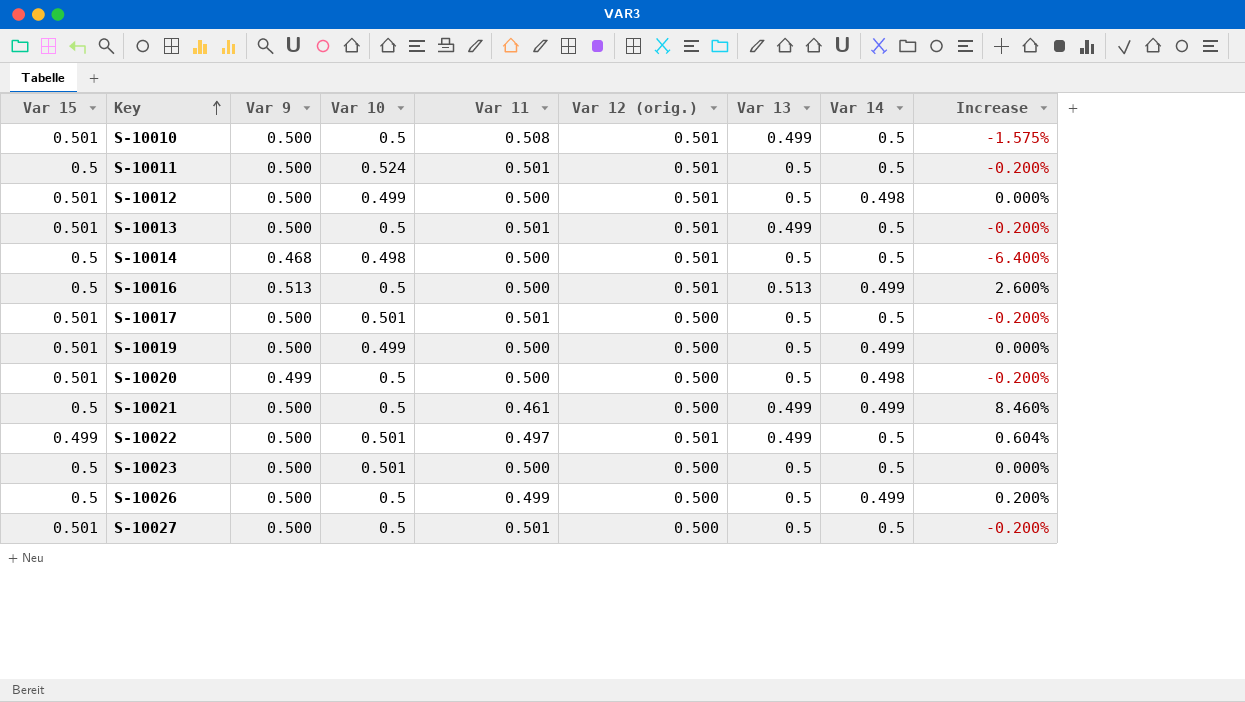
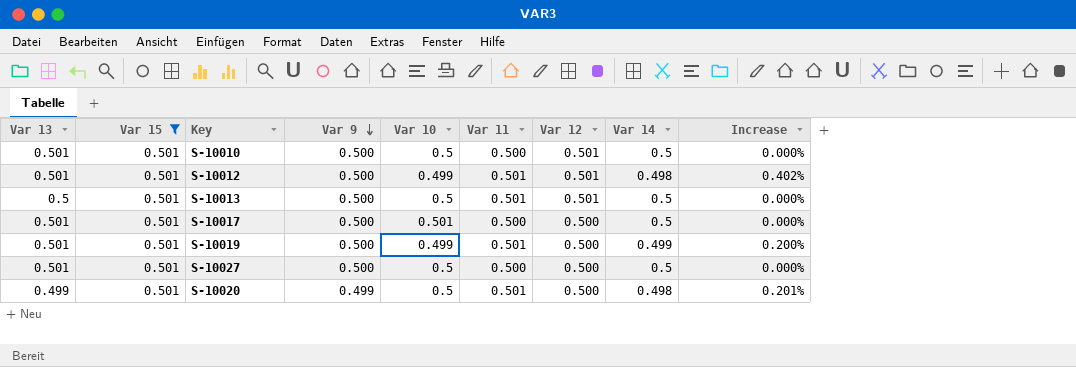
filter: none -> Var 15 = 0.501
row order: Key ascending -> Var 9 descending
column Var 13 | position: 7 -> 1
column name: Var 12 (orig.) -> Var 12
column Increase | formula: ([Var 9] - [Var 11]) / [Var 11] -> ([Var 9] - [Var 14]) / [Var 14]
S-10010 | Var 13: 0.499 -> 0.501
S-10010 | Var 11: 0.508 -> 0.500
S-10012 | Var 13: 0.5 -> 0.501
S-10012 | Var 11: 0.500 -> 0.501
S-10013 | Var 13: 0.499 -> 0.5
S-10017 | Var 13: 0.5 -> 0.501
S-10017 | Var 11: 0.501 -> 0.500
S-10019 | Var 13: 0.5 -> 0.501
S-10019 | Var 11: 0.500 -> 0.501
S-10027 | Var 13: 0.5 -> 0.501
S-10027 | Var 11: 0.501 -> 0.500
S-10020 | Var 13: 0.5 -> 0.499
S-10020 | Var 11: 0.500 -> 0.501

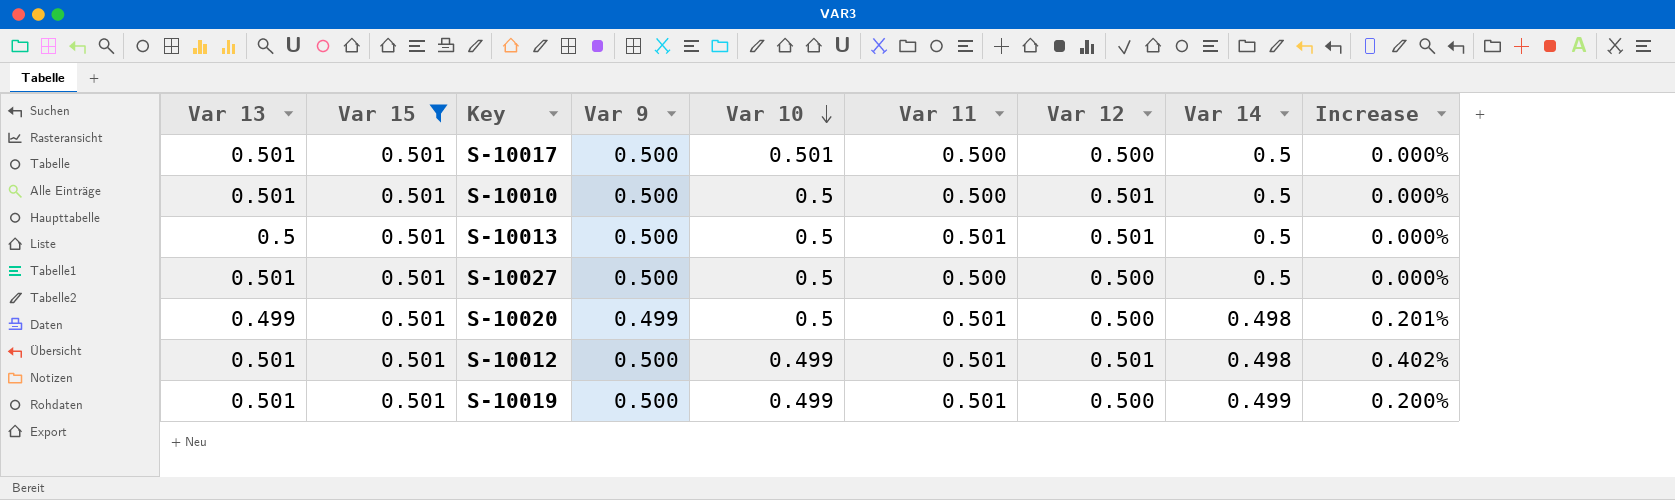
row order: Var 9 descending -> Var 10 descending

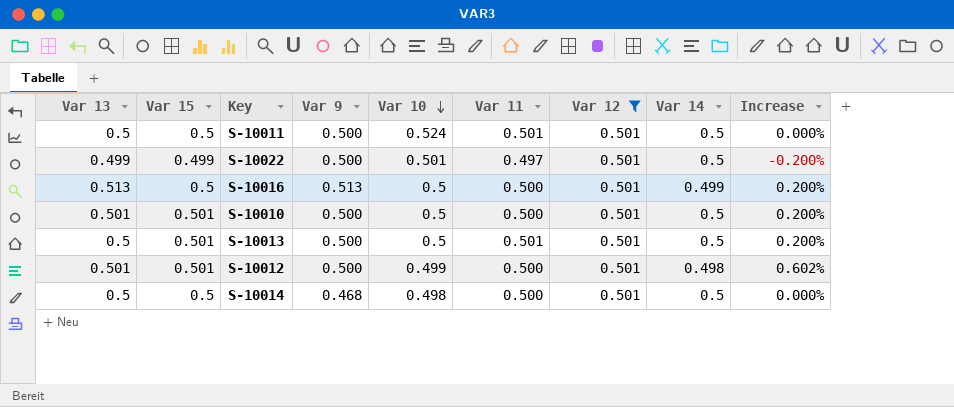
filter: Var 15 = 0.501 -> Var 12 = 0.501
column Increase | formula: ([Var 9] - [Var 14]) / [Var 14] -> ([Var 15] - [Var 14]) / [Var 14]
S-10012 | Var 11: 0.501 -> 0.500

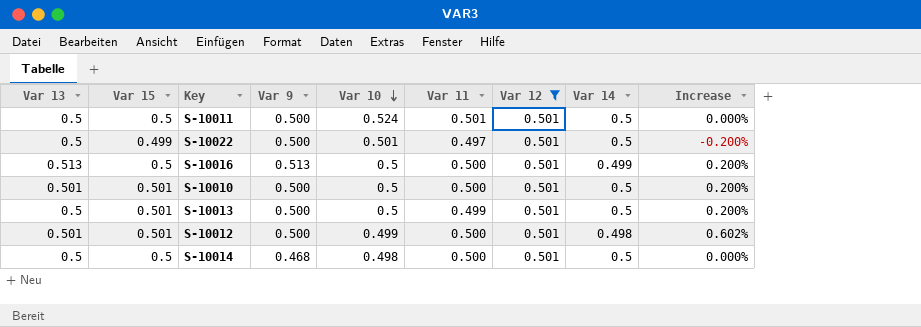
S-10022 | Var 13: 0.499 -> 0.5
S-10013 | Var 11: 0.501 -> 0.499

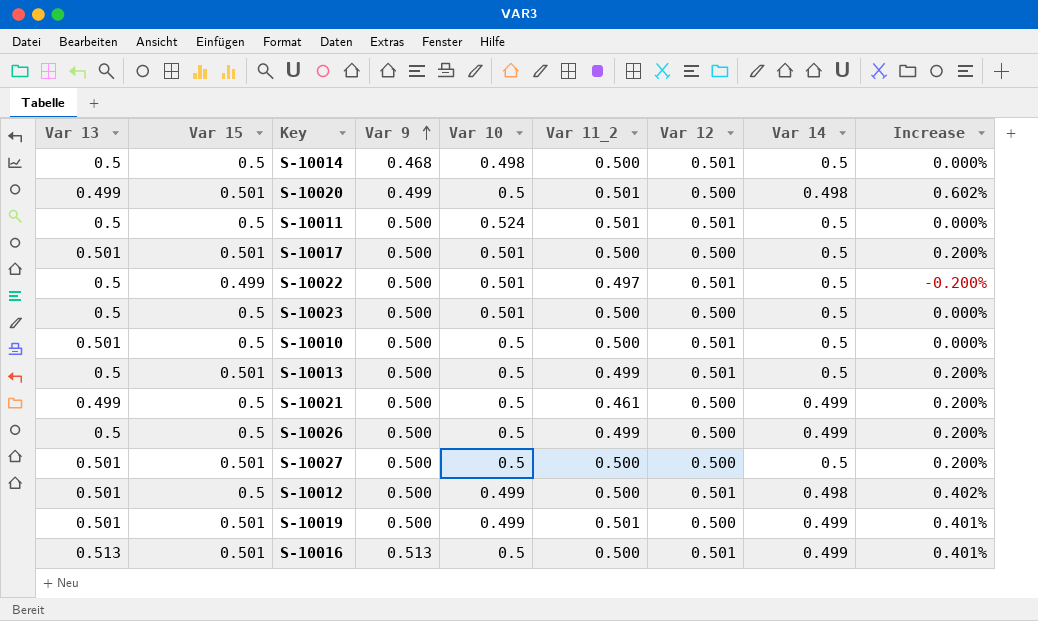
filter: Var 12 = 0.501 -> none
row order: Var 10 descending -> Var 9 ascending
column name: Var 11 -> Var 11_2
S-10010 | Var 15: 0.501 -> 0.5
S-10010 | Increase: 0.200% -> 0.000%
S-10012 | Var 15: 0.501 -> 0.5
S-10012 | Increase: 0.602% -> 0.402%
S-10016 | Var 15: 0.5 -> 0.501
S-10016 | Increase: 0.200% -> 0.401%

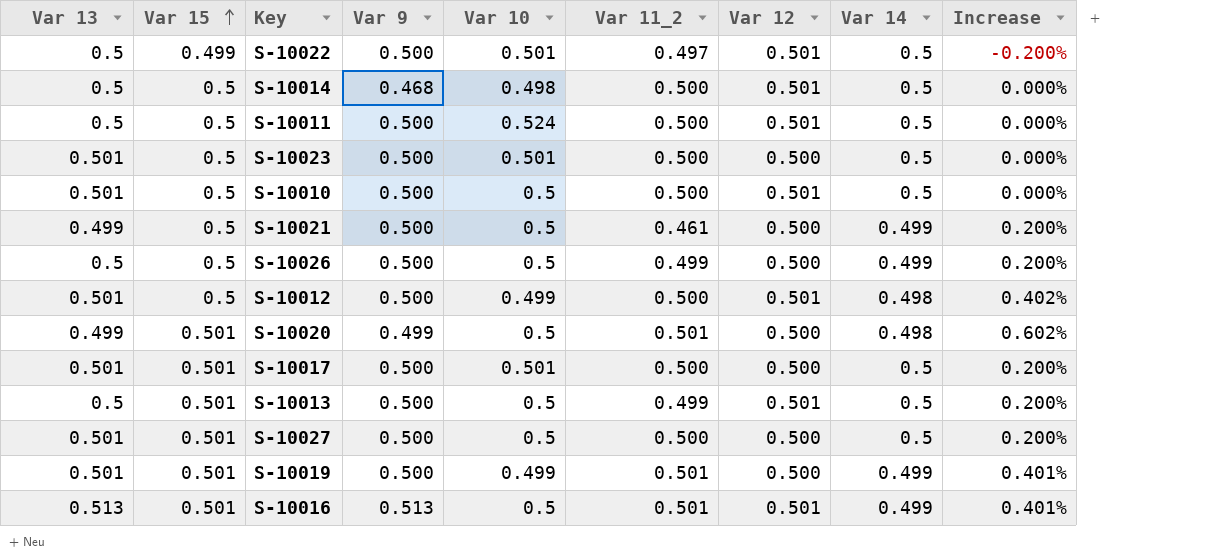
row order: Var 9 ascending -> Var 15 ascending
S-10011 | Var 11_2: 0.501 -> 0.500
S-10023 | Var 13: 0.5 -> 0.501
S-10016 | Var 11_2: 0.500 -> 0.501

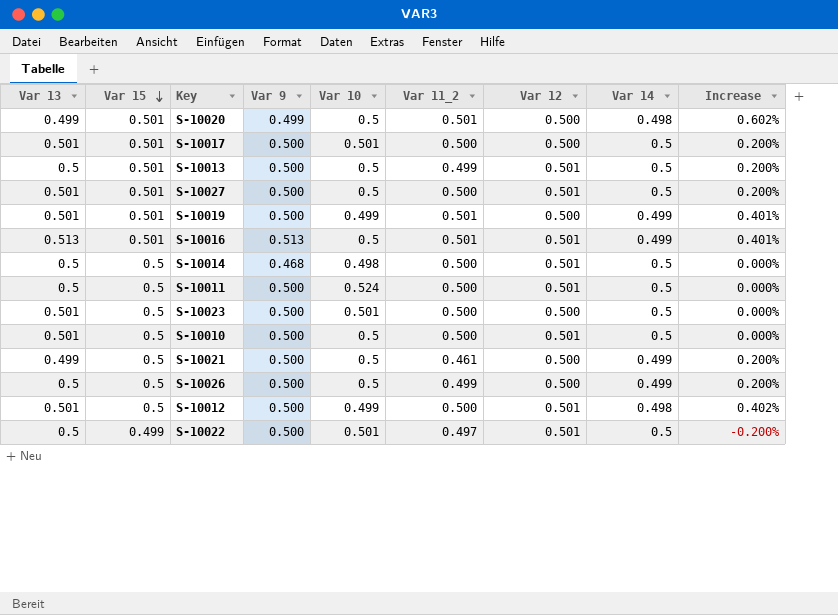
row order: Var 15 ascending -> Var 15 descending
S-10027 | Var 12: 0.500 -> 0.501

